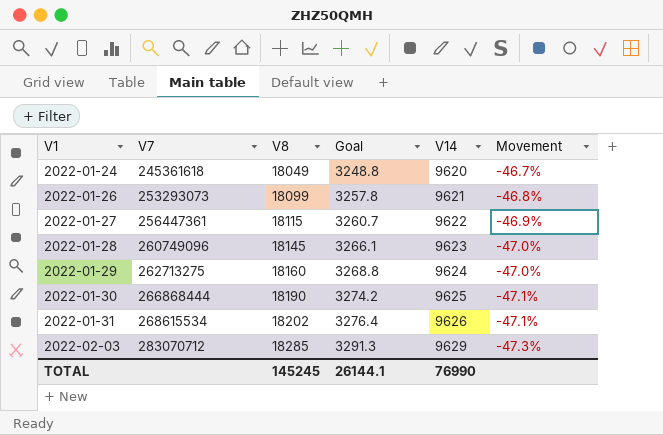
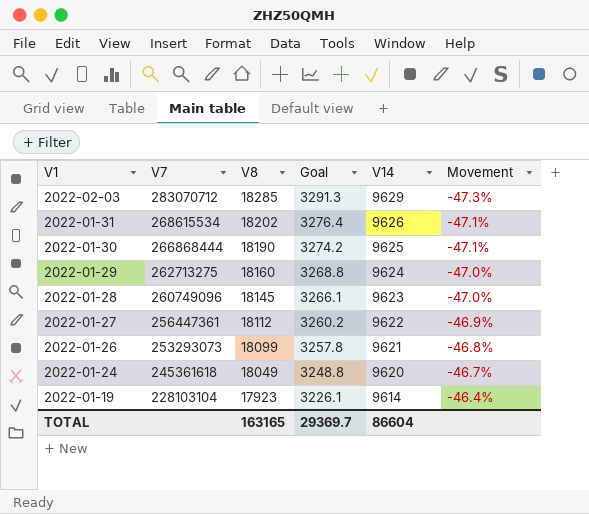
row order: V1 ascending -> V1 descending
2022-01-27 | V8: 18115 -> 18112
2022-01-27 | Goal: 3260.7 -> 3260.2
row 2022-01-19: none -> 228103104 | 17923 | 3226.1 | 9614 | -46.4%
TOTAL | V8: 145245 -> 163165
TOTAL | Goal: 26144.1 -> 29369.7
TOTAL | V14: 76990 -> 86604

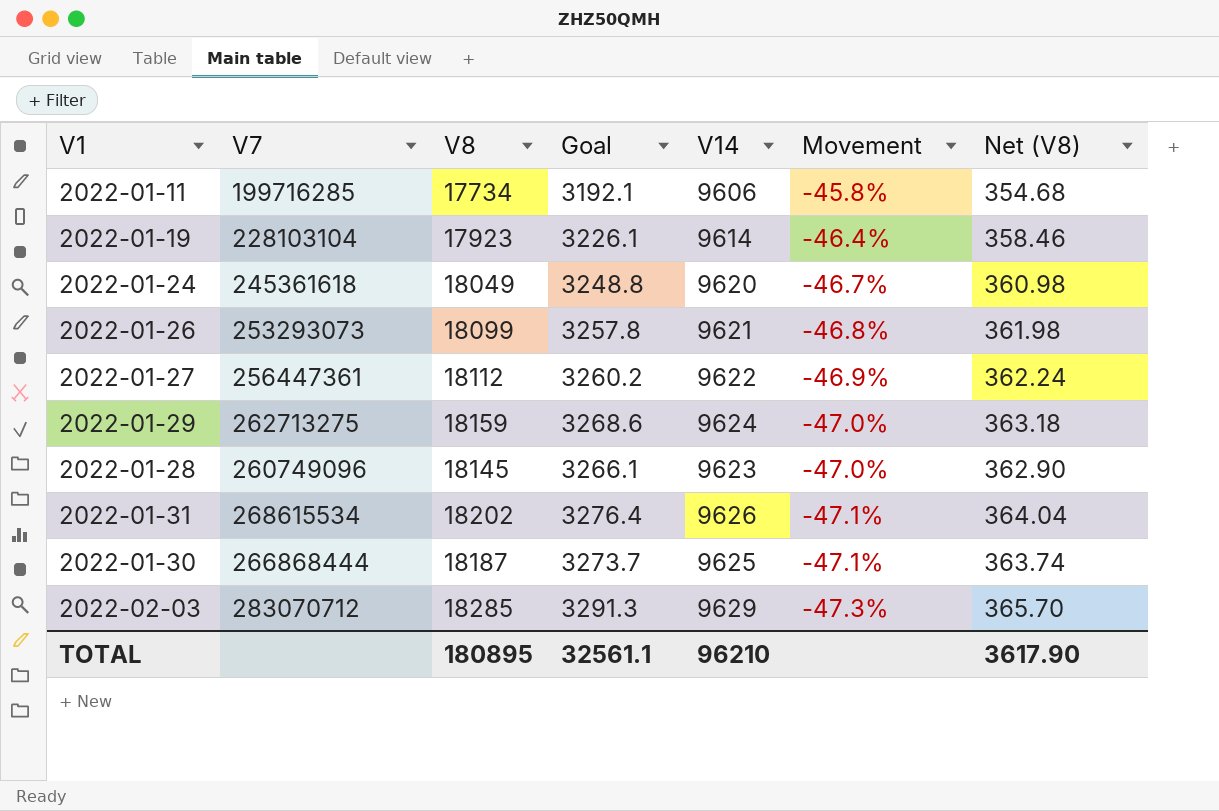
row order: V1 descending -> Movement descending
column Net (V8) | formula: none -> [V8] * 0.02
row 2022-01-11: none -> 199716285 | 17734 | 3192.1 | 9606 | -45.8% | 354.68
2022-01-29 | V8: 18160 -> 18159
2022-01-29 | Goal: 3268.8 -> 3268.6
2022-01-30 | V8: 18190 -> 18187
2022-01-30 | Goal: 3274.2 -> 3273.7
TOTAL | V8: 163165 -> 180895
TOTAL | Goal: 29369.7 -> 32561.1
TOTAL | V14: 86604 -> 96210

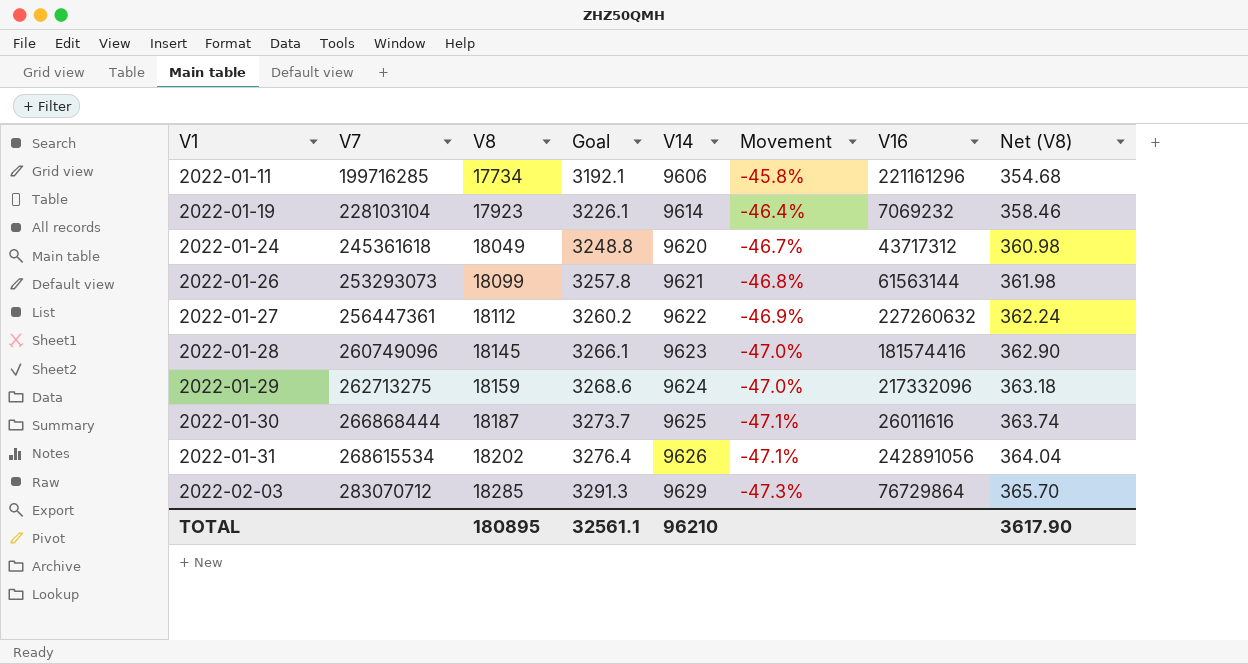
row order: Movement descending -> V1 ascending
column V16 | position: none -> 7

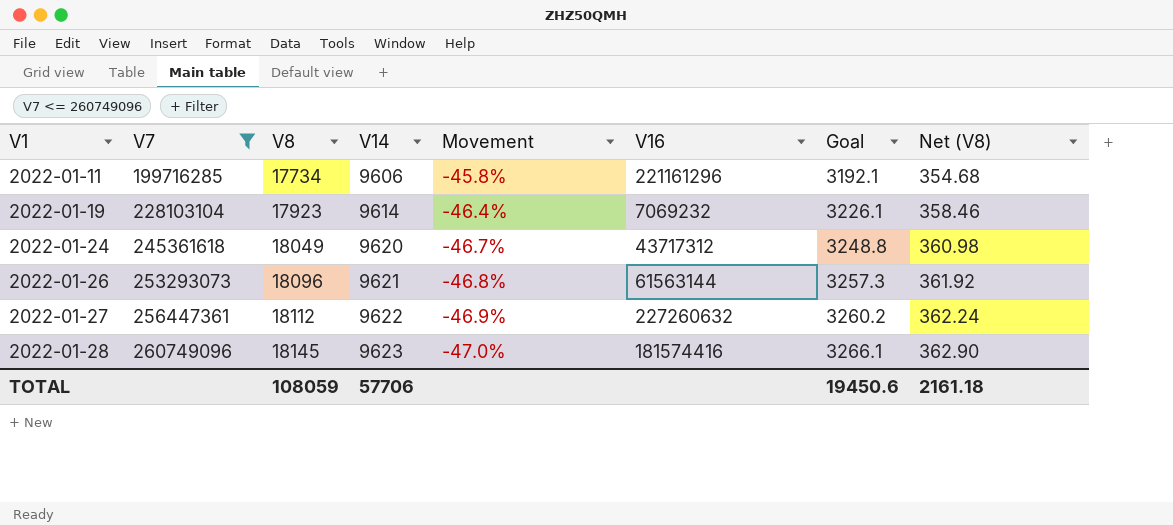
filter: none -> V7 <= 260749096
column Goal | position: 4 -> 7
2022-01-26 | V8: 18099 -> 18096
2022-01-26 | Goal: 3257.8 -> 3257.3
2022-01-26 | Net (V8): 361.98 -> 361.92
TOTAL | V8: 180895 -> 108059
TOTAL | V14: 96210 -> 57706
TOTAL | Goal: 32561.1 -> 19450.6
TOTAL | Net (V8): 3617.90 -> 2161.18

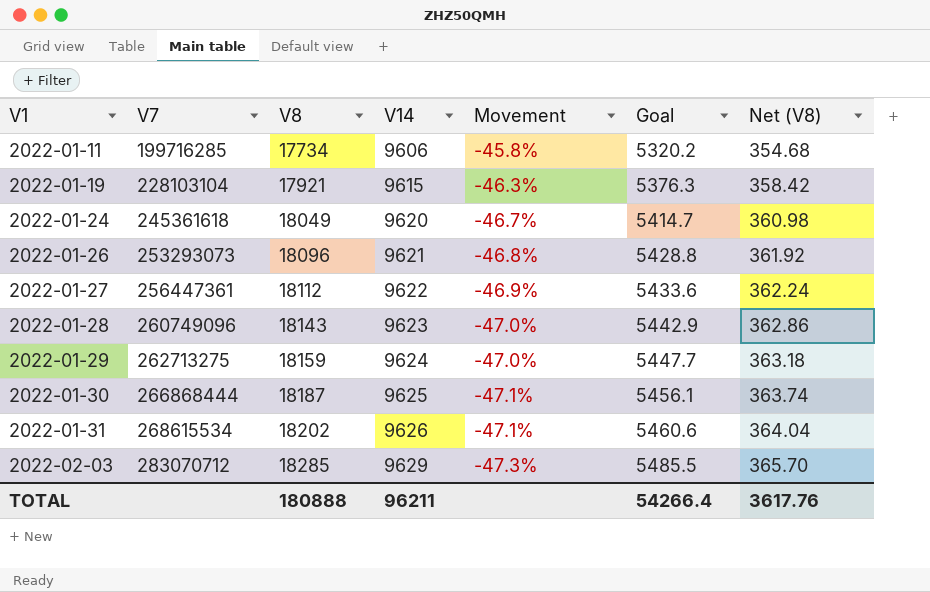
filter: V7 <= 260749096 -> none
column V16 | position: 6 -> none
column Goal | formula: [V8] * 0.18 -> [V8] * 0.3
2022-01-19 | V8: 17923 -> 17921
2022-01-19 | V14: 9614 -> 9615
2022-01-19 | Movement: -46.4% -> -46.3%
2022-01-19 | Net (V8): 358.46 -> 358.42
2022-01-28 | V8: 18145 -> 18143
2022-01-28 | Net (V8): 362.90 -> 362.86
TOTAL | V8: 108059 -> 180888
TOTAL | V14: 57706 -> 96211
TOTAL | Goal: 19450.6 -> 54266.4
TOTAL | Net (V8): 2161.18 -> 3617.76

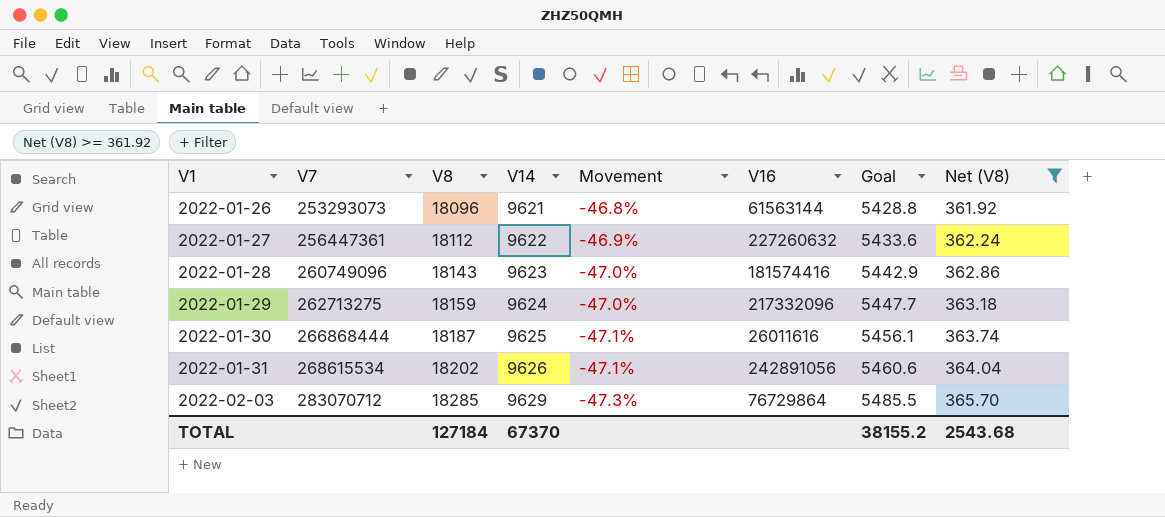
filter: none -> Net (V8) >= 361.92
column V16 | position: none -> 6
TOTAL | V8: 180888 -> 127184
TOTAL | V14: 96211 -> 67370
TOTAL | Goal: 54266.4 -> 38155.2
TOTAL | Net (V8): 3617.76 -> 2543.68

